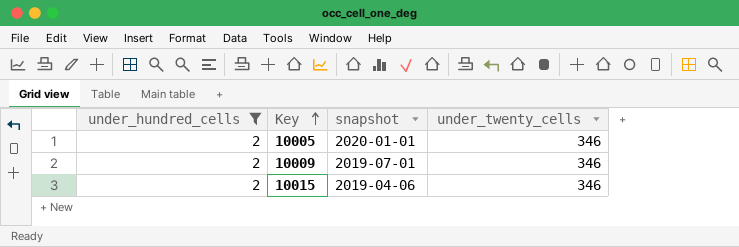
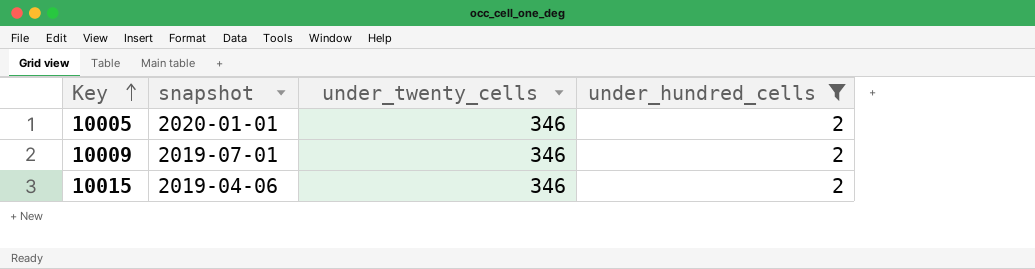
column under_hundred_cells | position: 1 -> 4

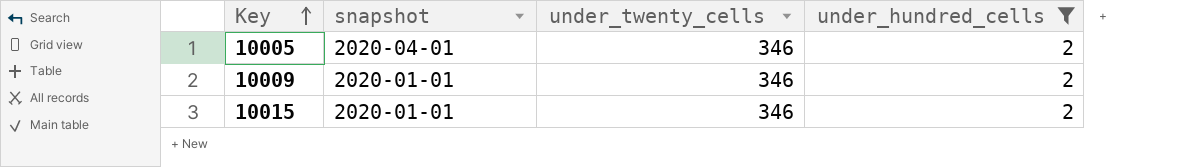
10005 | snapshot: 2020-01-01 -> 2020-04-01
10009 | snapshot: 2019-07-01 -> 2020-01-01
10015 | snapshot: 2019-04-06 -> 2020-01-01

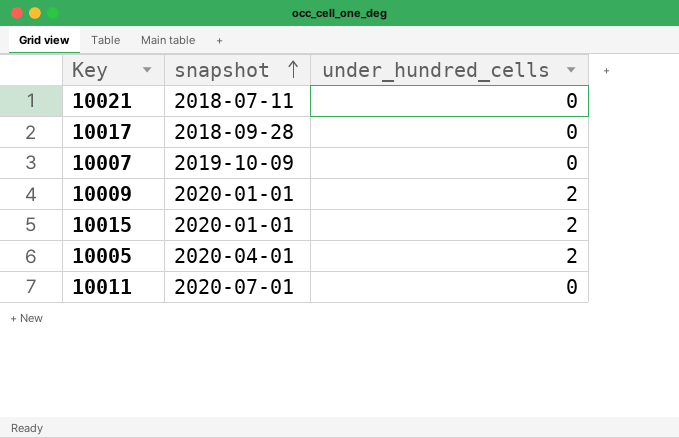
filter: under_hundred_cells = 2 -> none
row order: Key ascending -> snapshot ascending
column under_twenty_cells | position: 3 -> none

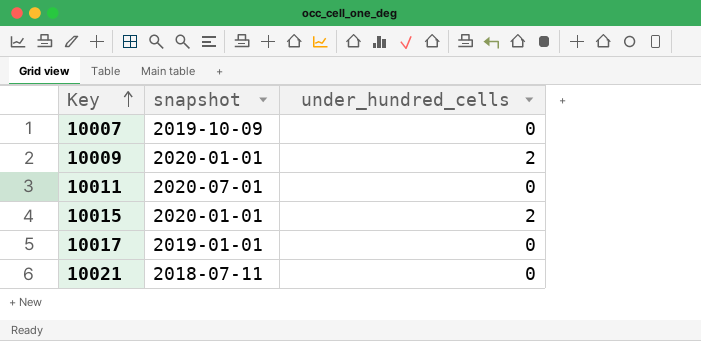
row order: snapshot ascending -> Key ascending
row 10005: 2020-04-01 | 2 -> none
10017 | snapshot: 2018-09-28 -> 2019-01-01

